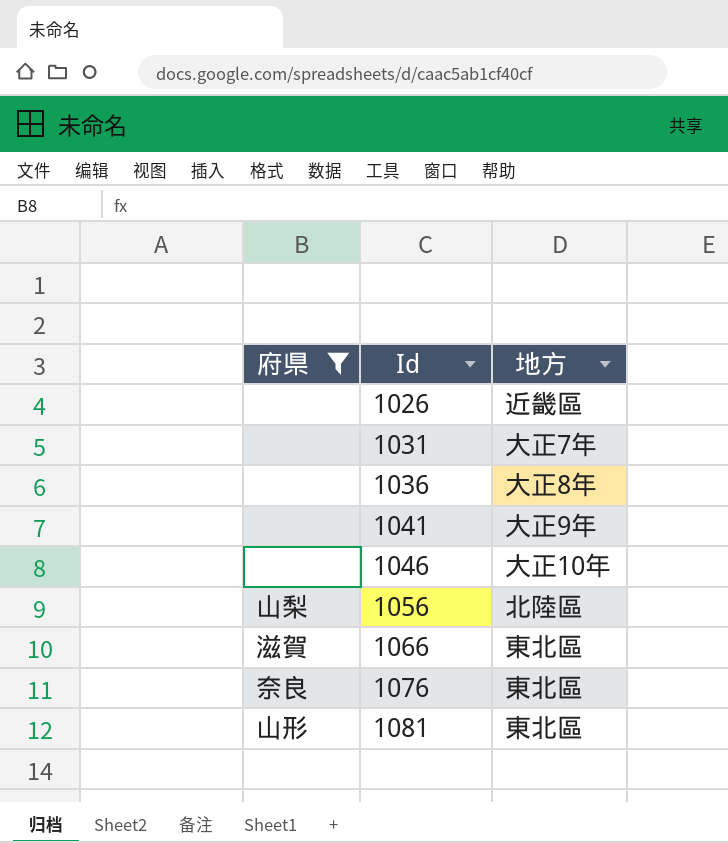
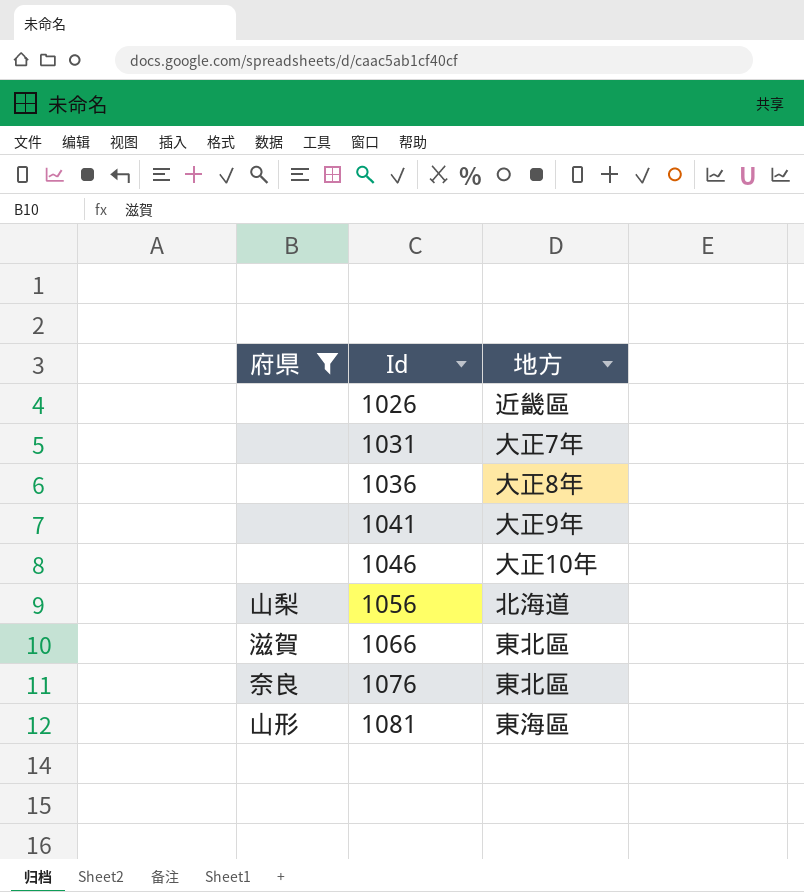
1056 | 地方: 北陸區 -> 北海道
1081 | 地方: 東北區 -> 東海區

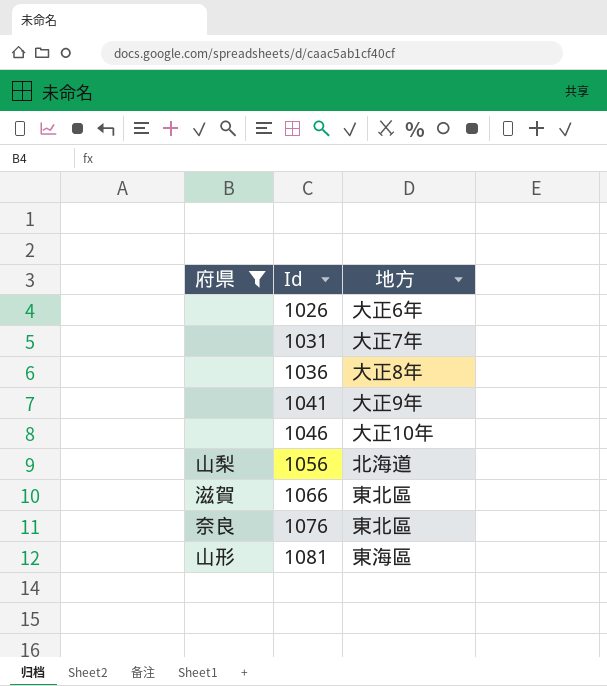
1026 | 地方: 近畿區 -> 大正6年

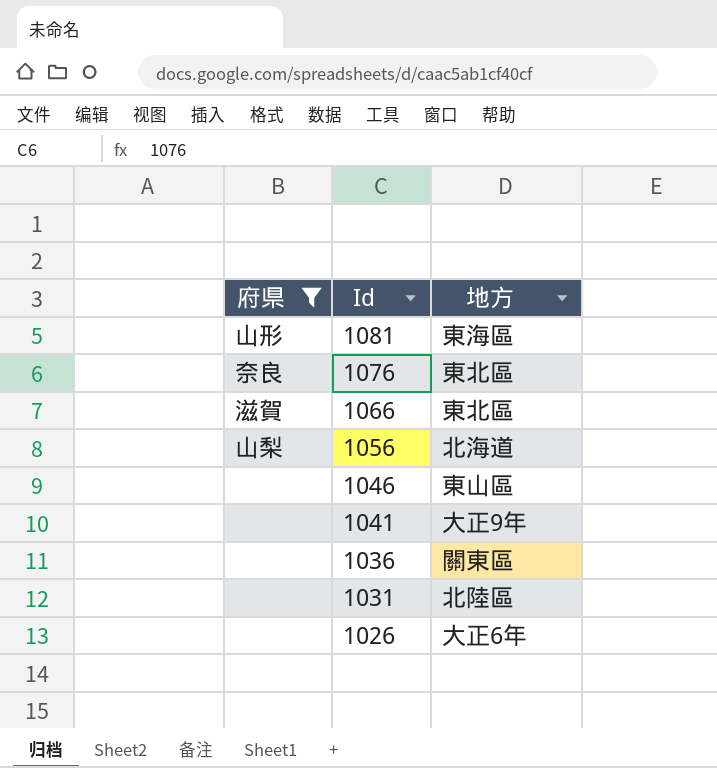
row order: Id ascending -> Id descending
1046 | 地方: 大正10年 -> 東山區
1036 | 地方: 大正8年 -> 關東區
1031 | 地方: 大正7年 -> 北陸區

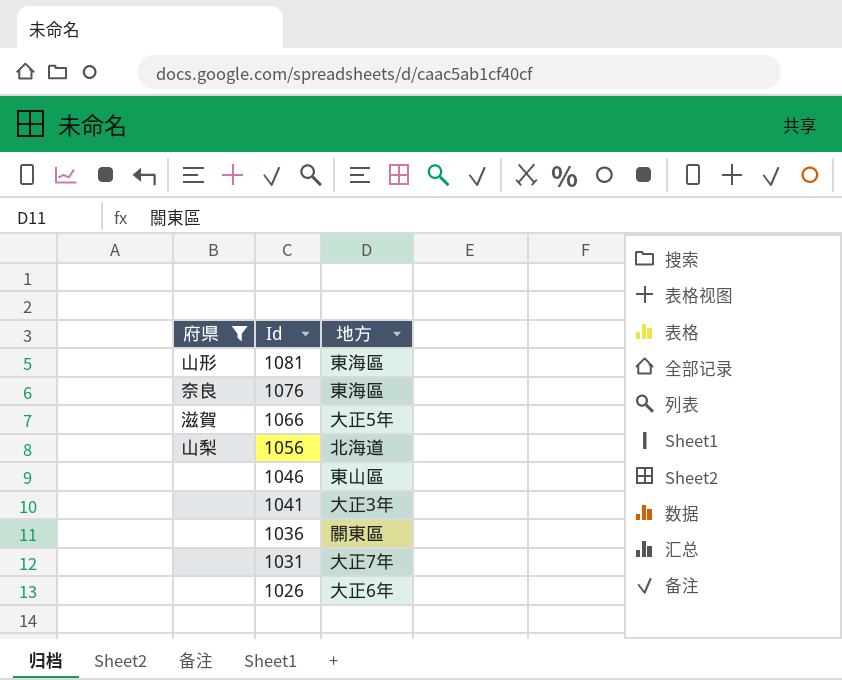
1076 | 地方: 東北區 -> 東海區
1066 | 地方: 東北區 -> 大正5年
1041 | 地方: 大正9年 -> 大正3年
1031 | 地方: 北陸區 -> 大正7年

